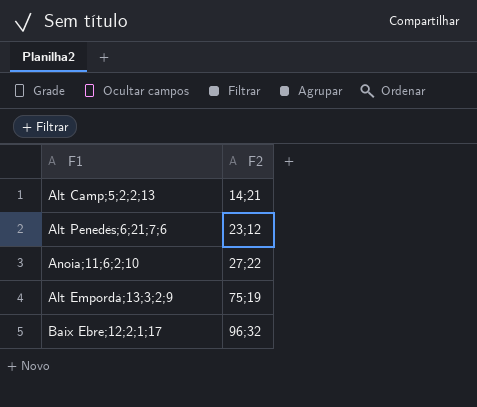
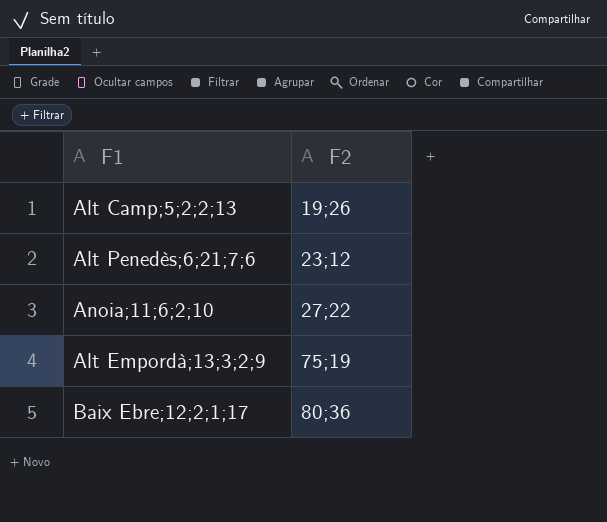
Alt Camp;5;2;2;13 | F2: 14;21 -> 19;26
Baix Ebre;12;2;1;17 | F2: 96;32 -> 80;36

